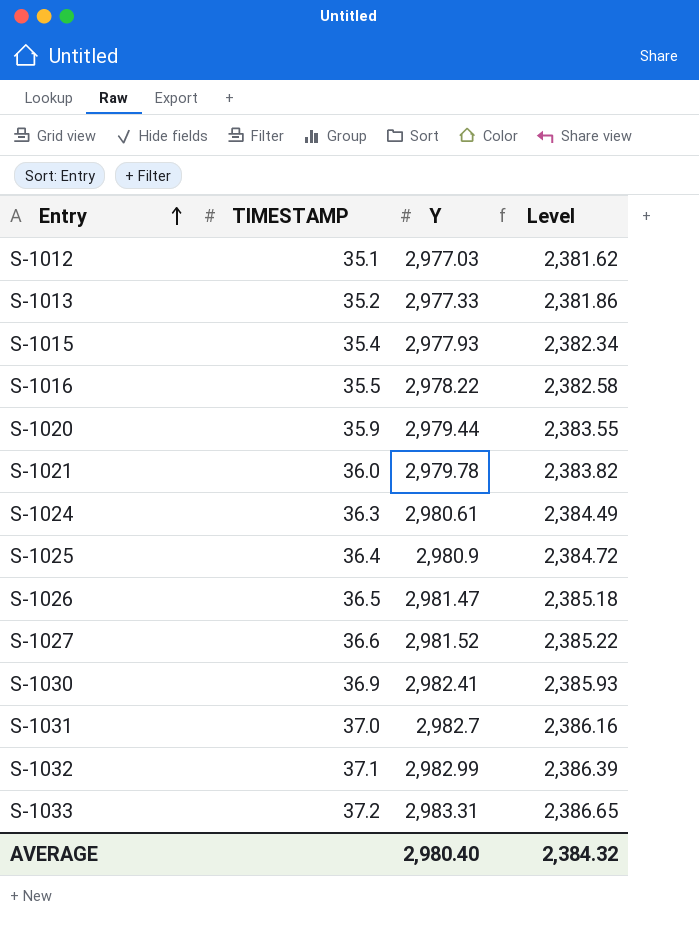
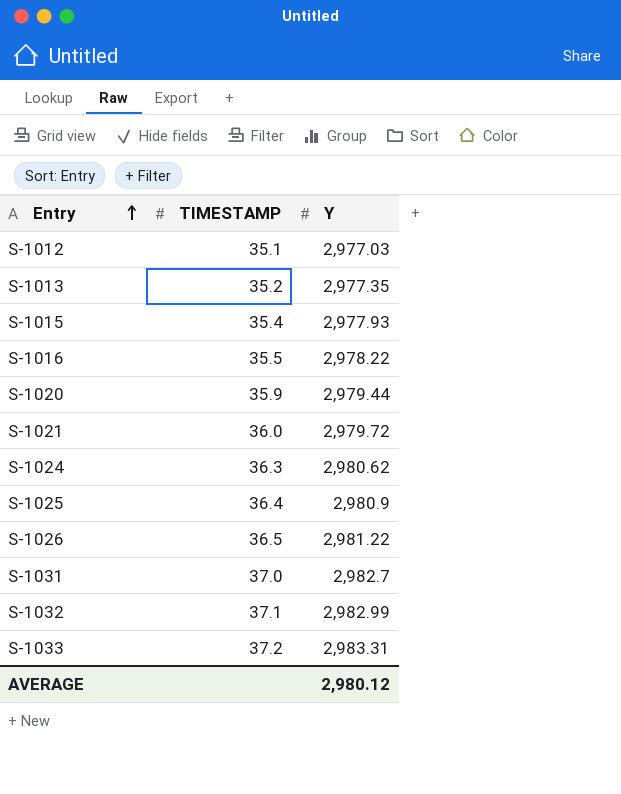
column Level | formula: [Y] * 0.8 -> none
row S-1027: 36.6 | 2,981.52 | 2,385.22 -> none
row S-1030: 36.9 | 2,982.41 | 2,385.93 -> none
S-1013 | Y: 2,977.33 -> 2,977.35
S-1021 | Y: 2,979.78 -> 2,979.72
S-1024 | Y: 2,980.61 -> 2,980.62
S-1026 | Y: 2,981.47 -> 2,981.22
AVERAGE | Y: 2,980.40 -> 2,980.12

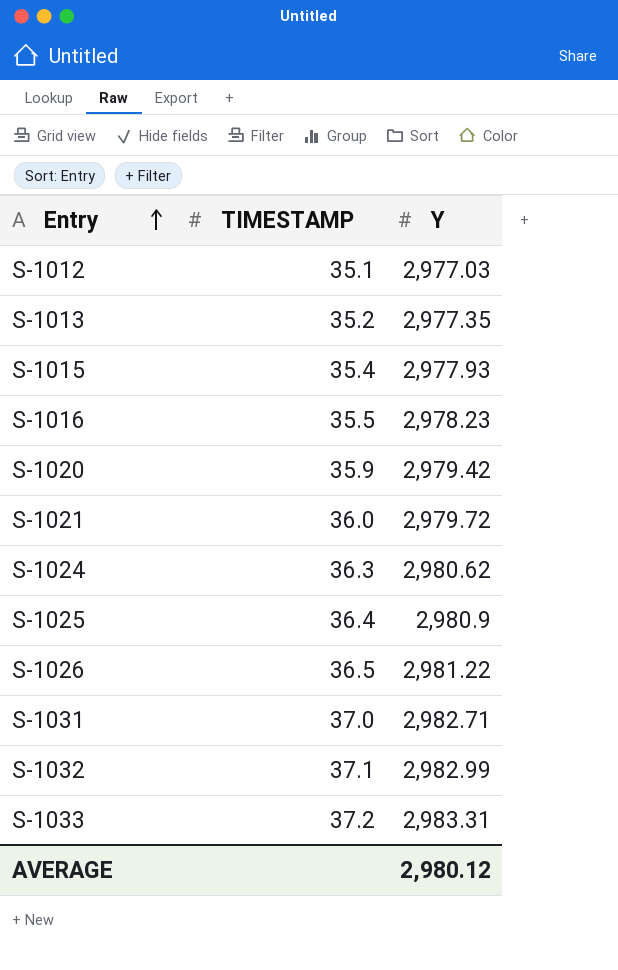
S-1016 | Y: 2,978.22 -> 2,978.23
S-1020 | Y: 2,979.44 -> 2,979.42
S-1031 | Y: 2,982.7 -> 2,982.71

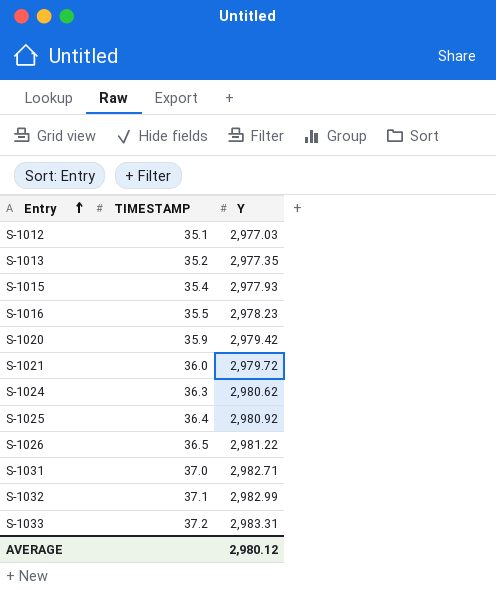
S-1025 | Y: 2,980.9 -> 2,980.92

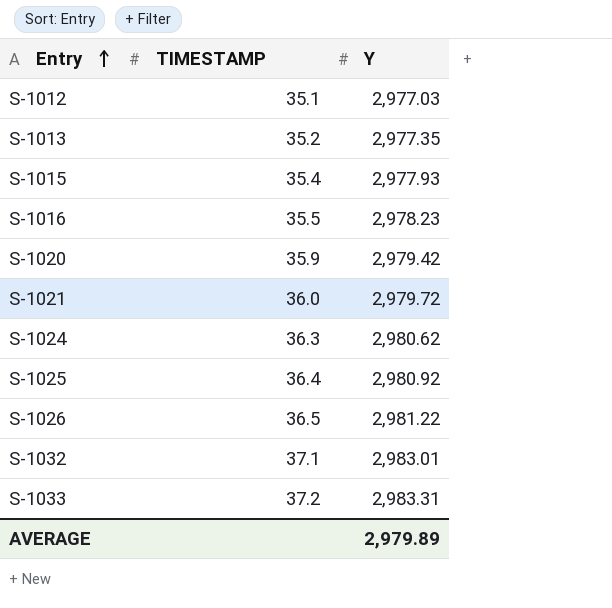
row S-1031: 37.0 | 2,982.71 -> none
S-1032 | Y: 2,982.99 -> 2,983.01
AVERAGE | Y: 2,980.12 -> 2,979.89

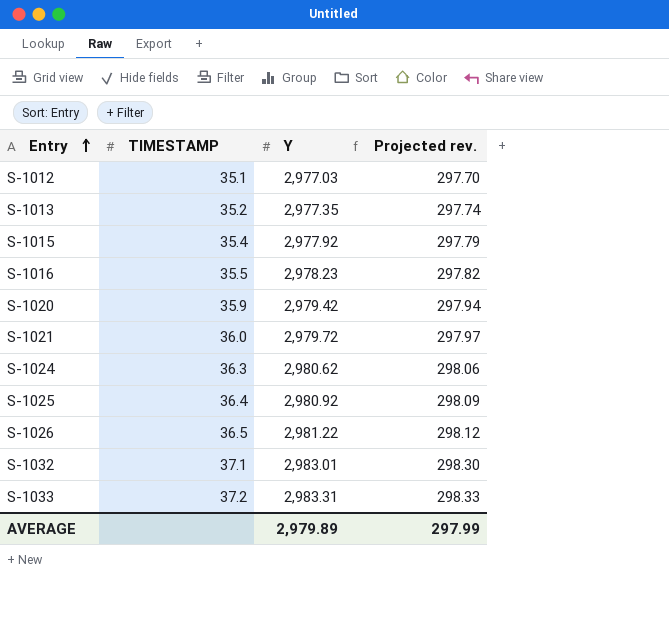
column Projected rev. | formula: none -> [Y] * 0.1
S-1015 | Y: 2,977.93 -> 2,977.92

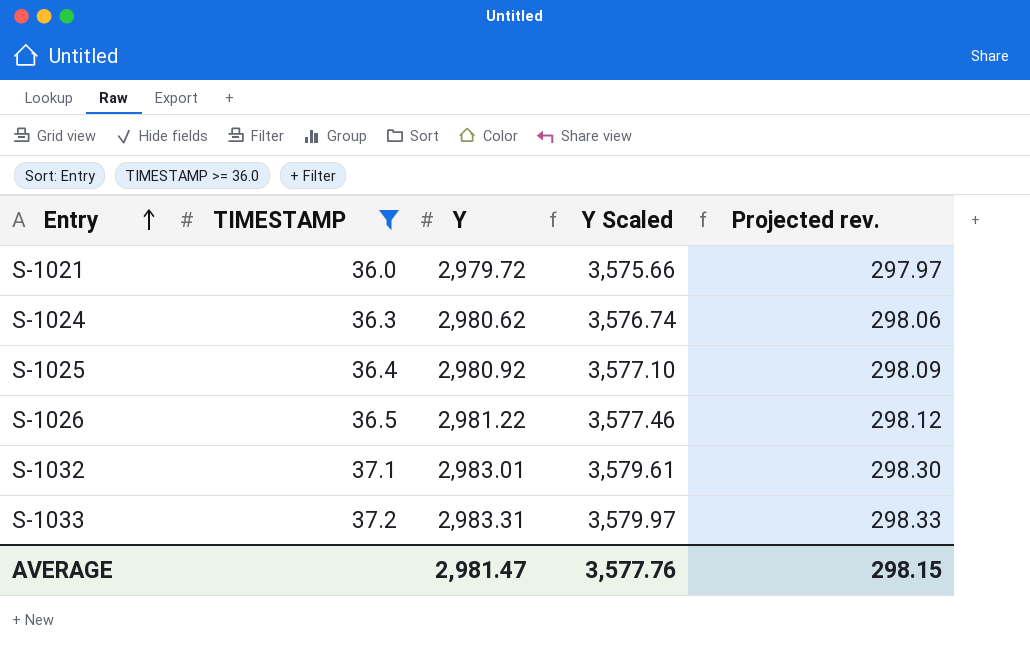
filter: none -> TIMESTAMP >= 36.0
column Y Scaled | formula: none -> [Y] * 1.2
AVERAGE | Y: 2,979.89 -> 2,981.47
AVERAGE | Projected rev.: 297.99 -> 298.15

